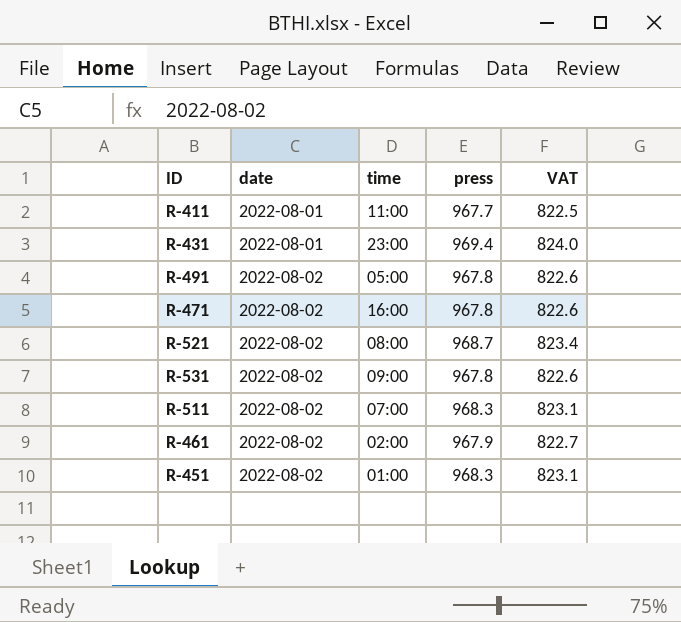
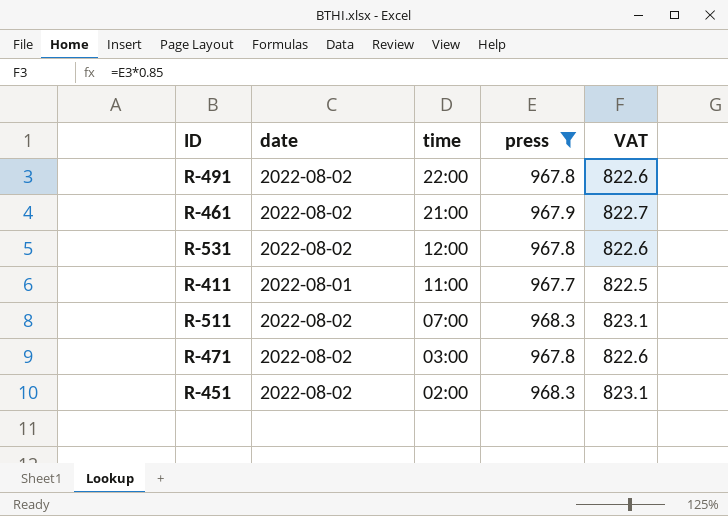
filter: none -> press <= 968.3
row order: date ascending -> time descending
R-491 | time: 05:00 -> 22:00
R-461 | time: 02:00 -> 21:00
R-531 | time: 09:00 -> 12:00
R-471 | time: 16:00 -> 03:00
R-451 | time: 01:00 -> 02:00

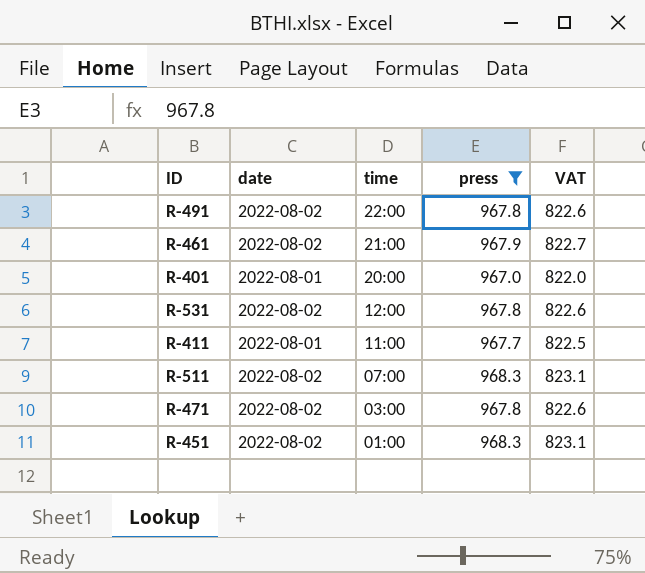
row R-401: none -> 2022-08-01 | 20:00 | 967.0 | 822.0
R-451 | time: 02:00 -> 01:00

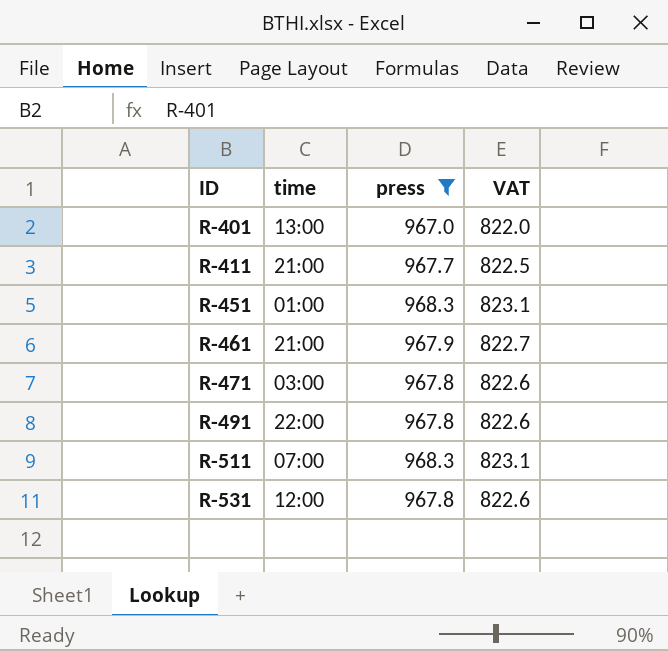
row order: time descending -> ID ascending
column date | position: 2 -> none
R-401 | time: 20:00 -> 13:00
R-411 | time: 11:00 -> 21:00

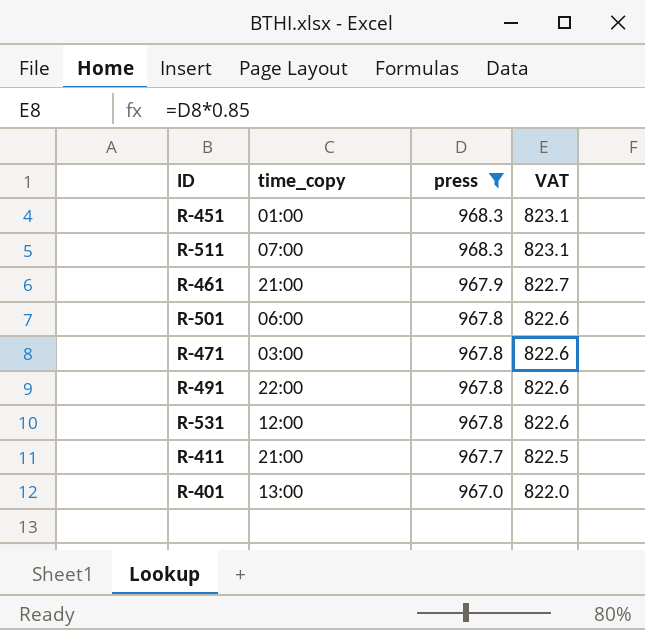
row order: ID ascending -> press descending
column name: time -> time_copy
row R-501: none -> 06:00 | 967.8 | 822.6

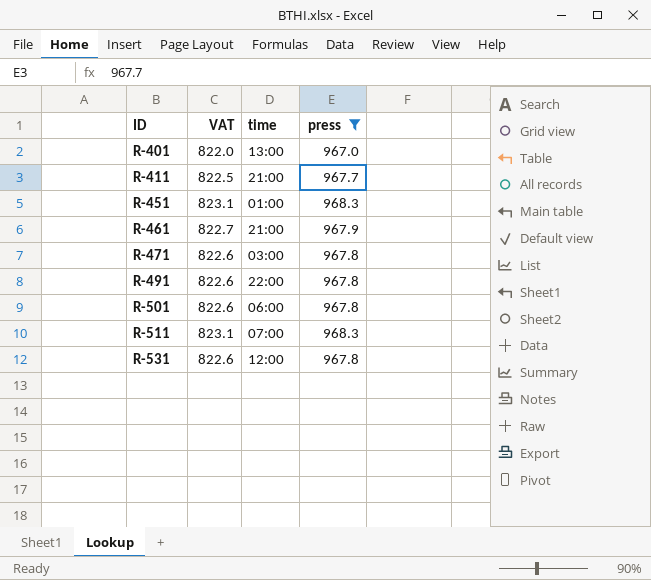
row order: press descending -> ID ascending
column VAT | position: 4 -> 2
column name: time_copy -> time

